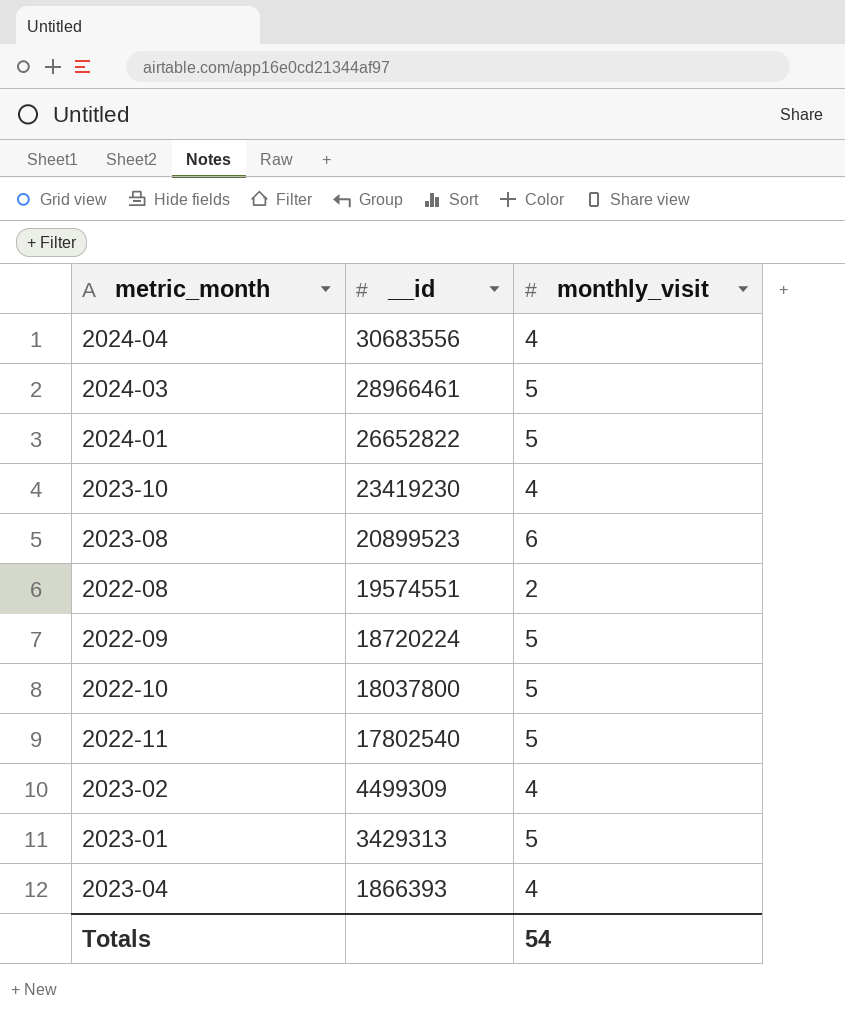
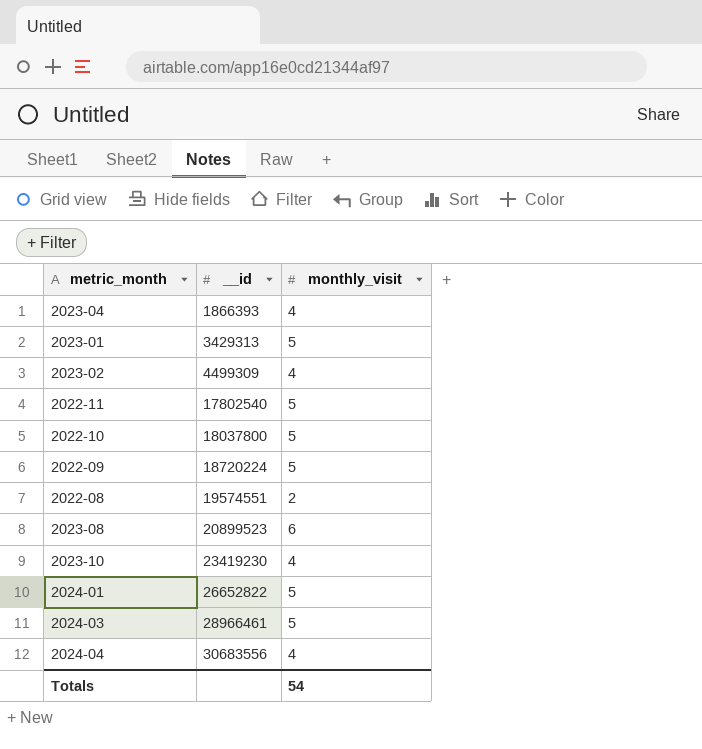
row order: __id descending -> __id ascending

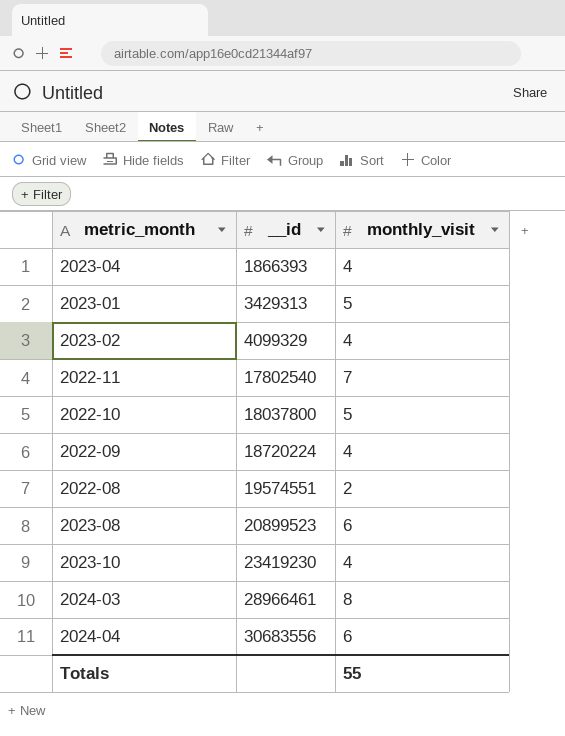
row 2024-01: 26652822 | 5 -> none
2023-02 | __id: 4499309 -> 4099329
2022-11 | monthly_visit: 5 -> 7
2022-09 | monthly_visit: 5 -> 4
2024-03 | monthly_visit: 5 -> 8
2024-04 | monthly_visit: 4 -> 6
Totals | monthly_visit: 54 -> 55

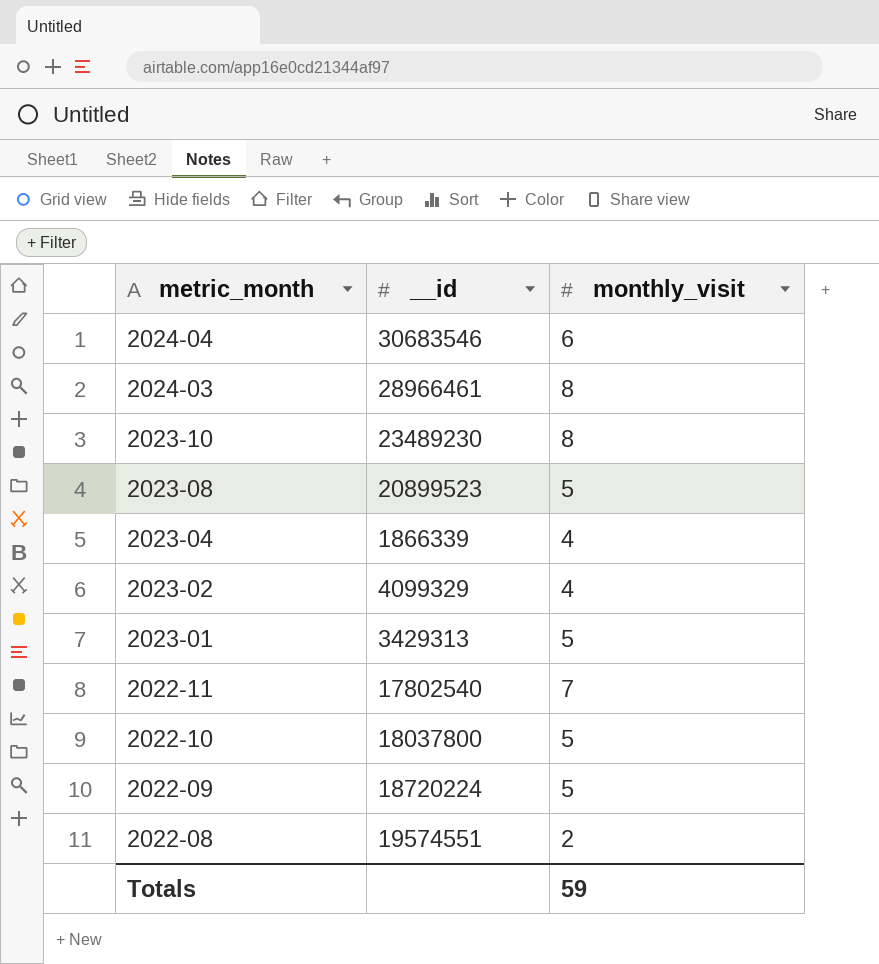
row order: __id ascending -> metric_month descending
2024-04 | __id: 30683556 -> 30683546
2023-10 | __id: 23419230 -> 23489230
2023-10 | monthly_visit: 4 -> 8
2023-08 | monthly_visit: 6 -> 5
2023-04 | __id: 1866393 -> 1866339
2022-09 | monthly_visit: 4 -> 5
Totals | monthly_visit: 55 -> 59

